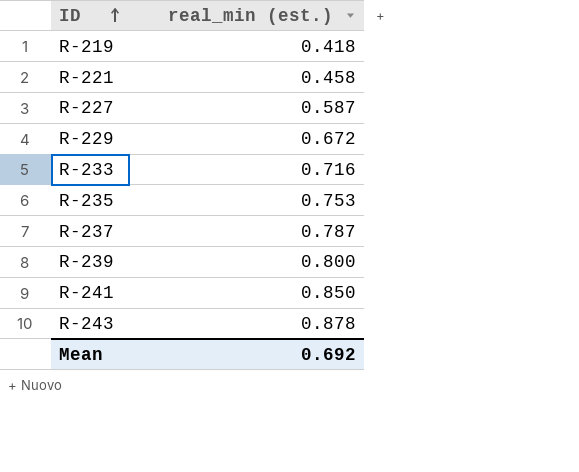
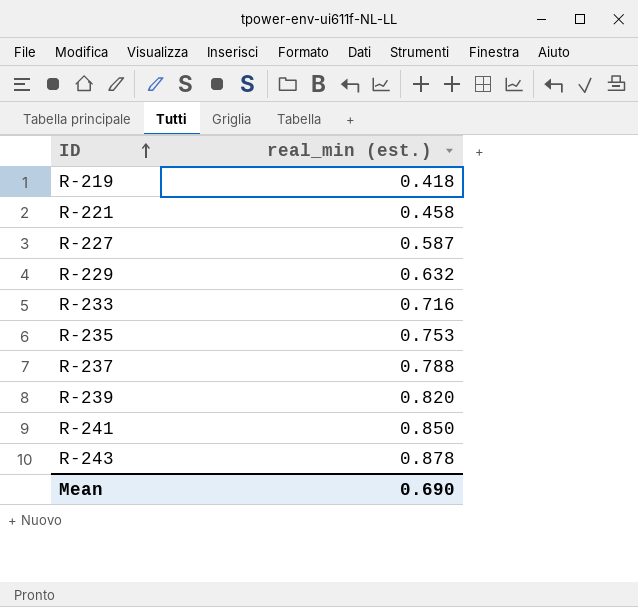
R-229 | real_min (est.): 0.672 -> 0.632
R-237 | real_min (est.): 0.787 -> 0.788
R-239 | real_min (est.): 0.800 -> 0.820
Mean | real_min (est.): 0.692 -> 0.690

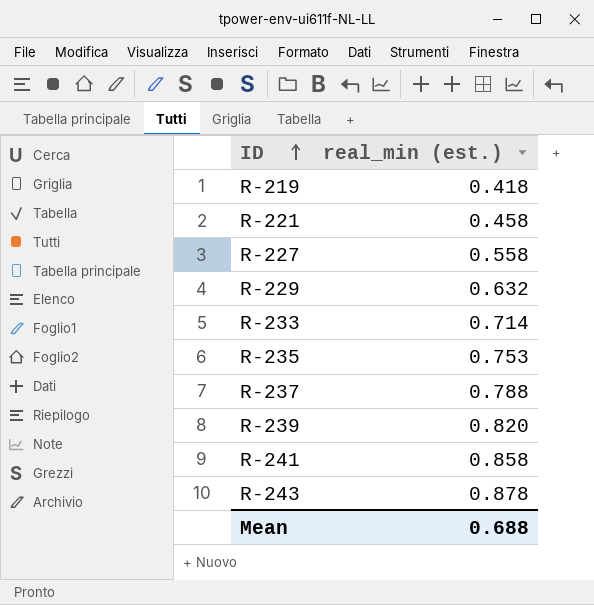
R-227 | real_min (est.): 0.587 -> 0.558
R-233 | real_min (est.): 0.716 -> 0.714
R-241 | real_min (est.): 0.850 -> 0.858
Mean | real_min (est.): 0.690 -> 0.688

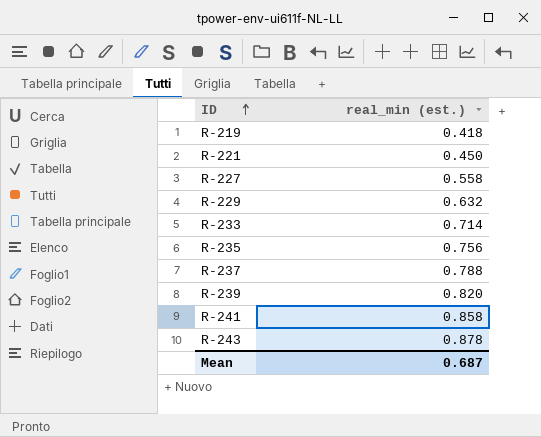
R-221 | real_min (est.): 0.458 -> 0.450
R-235 | real_min (est.): 0.753 -> 0.756
Mean | real_min (est.): 0.688 -> 0.687

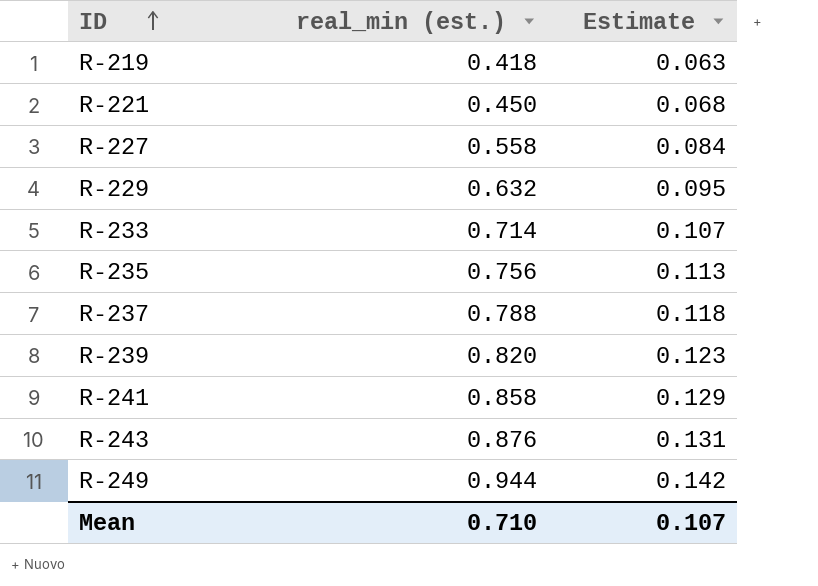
column Estimate | formula: none -> [real_min (est.)] * 0.15
R-243 | real_min (est.): 0.878 -> 0.876
row R-249: none -> 0.944 | 0.142
Mean | real_min (est.): 0.687 -> 0.710

